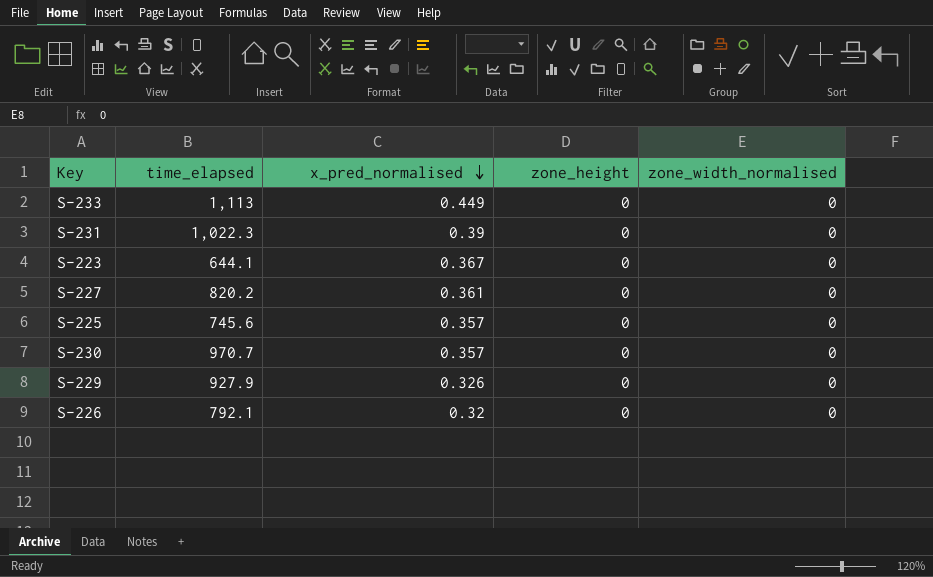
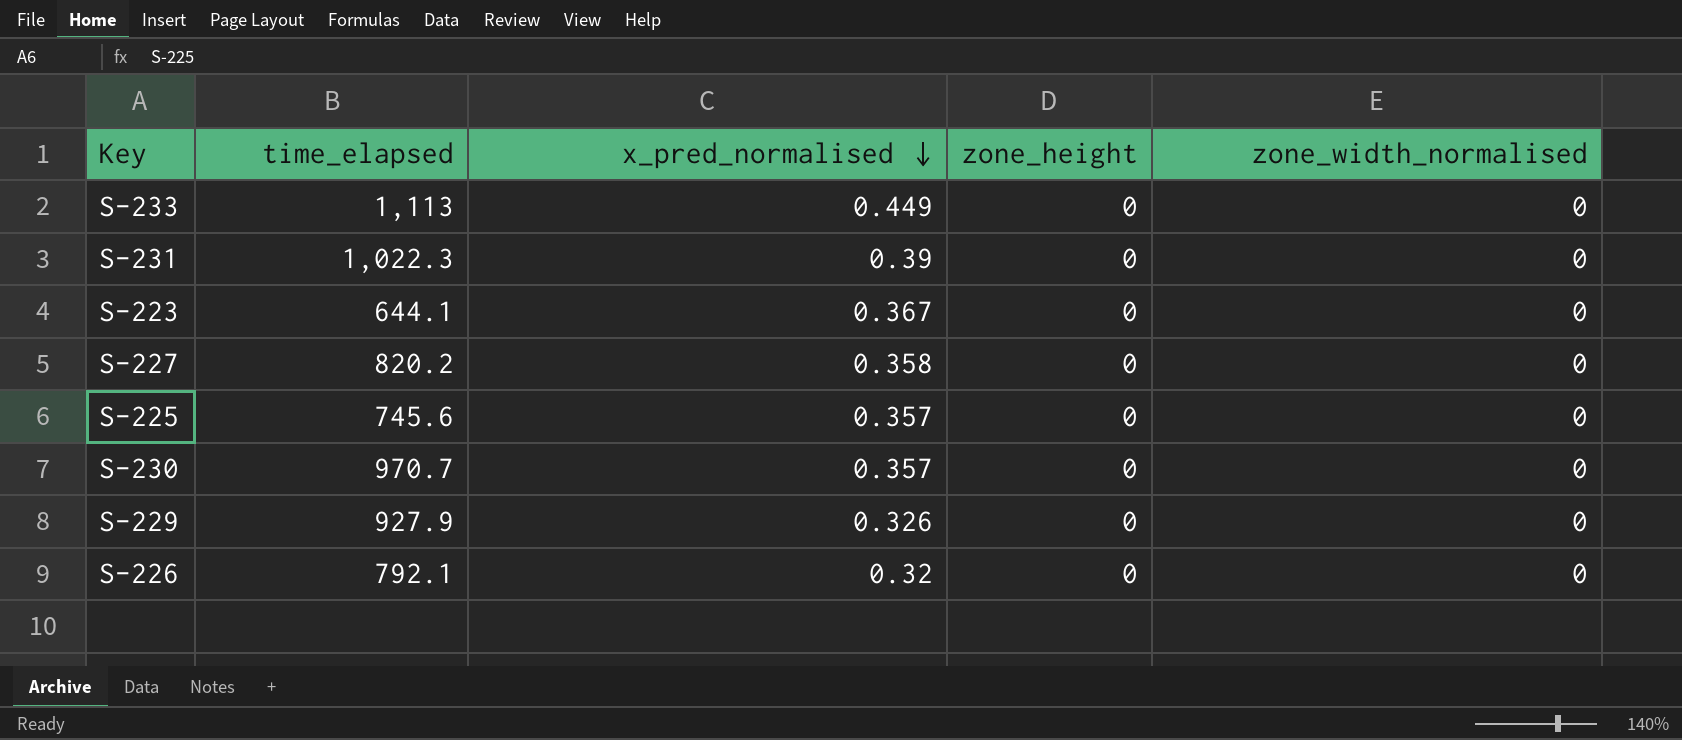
S-227 | x_pred_normalised: 0.361 -> 0.358

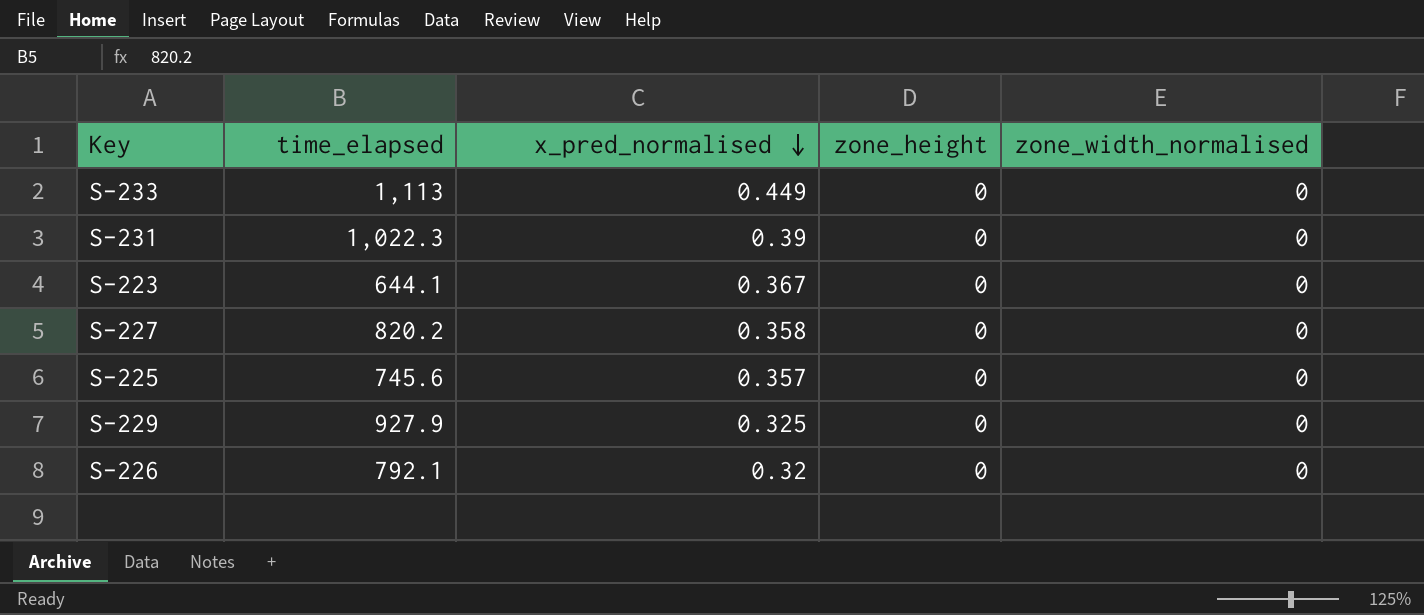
row S-230: 970.7 | 0.357 | 0 | 0 -> none
S-229 | x_pred_normalised: 0.326 -> 0.325

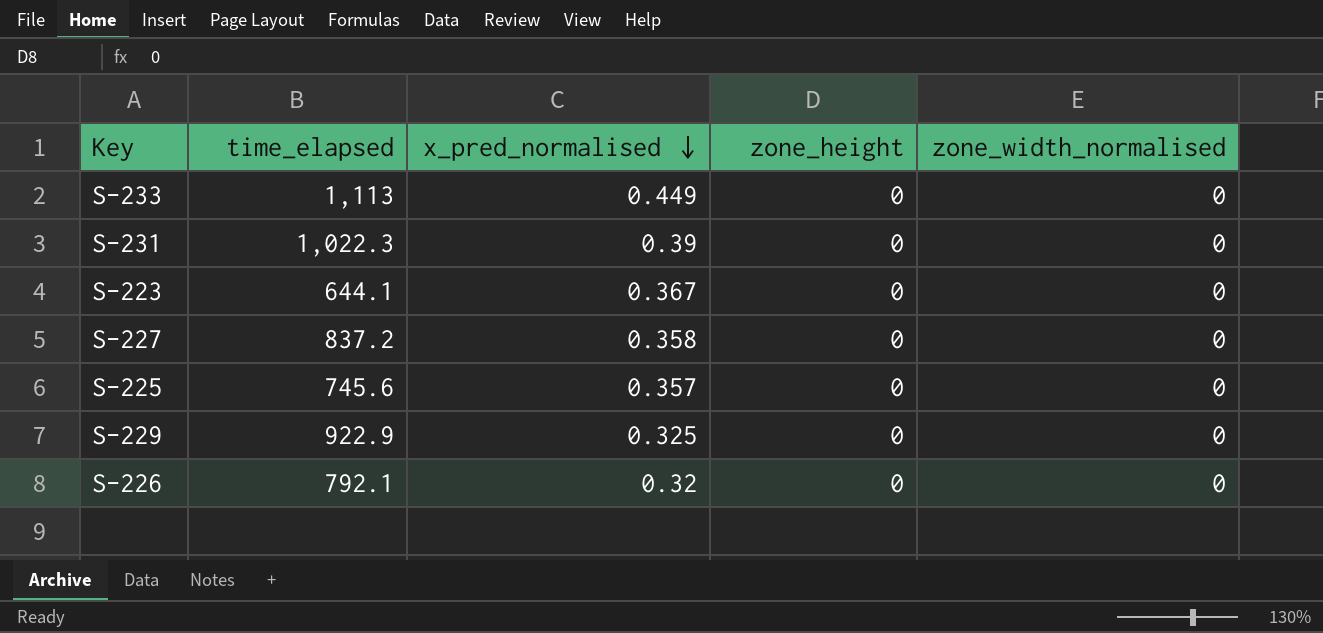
S-227 | time_elapsed: 820.2 -> 837.2
S-229 | time_elapsed: 927.9 -> 922.9

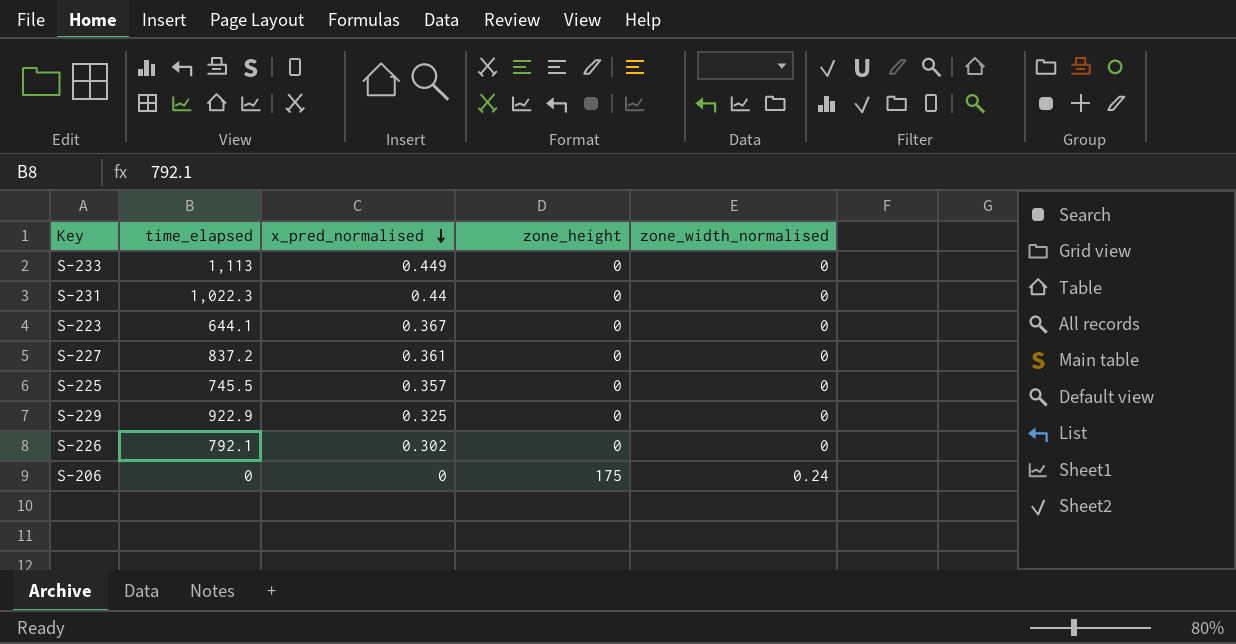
S-231 | x_pred_normalised: 0.39 -> 0.44
S-227 | x_pred_normalised: 0.358 -> 0.361
S-225 | time_elapsed: 745.6 -> 745.5
S-226 | x_pred_normalised: 0.32 -> 0.302
row S-206: none -> 0 | 0 | 175 | 0.24

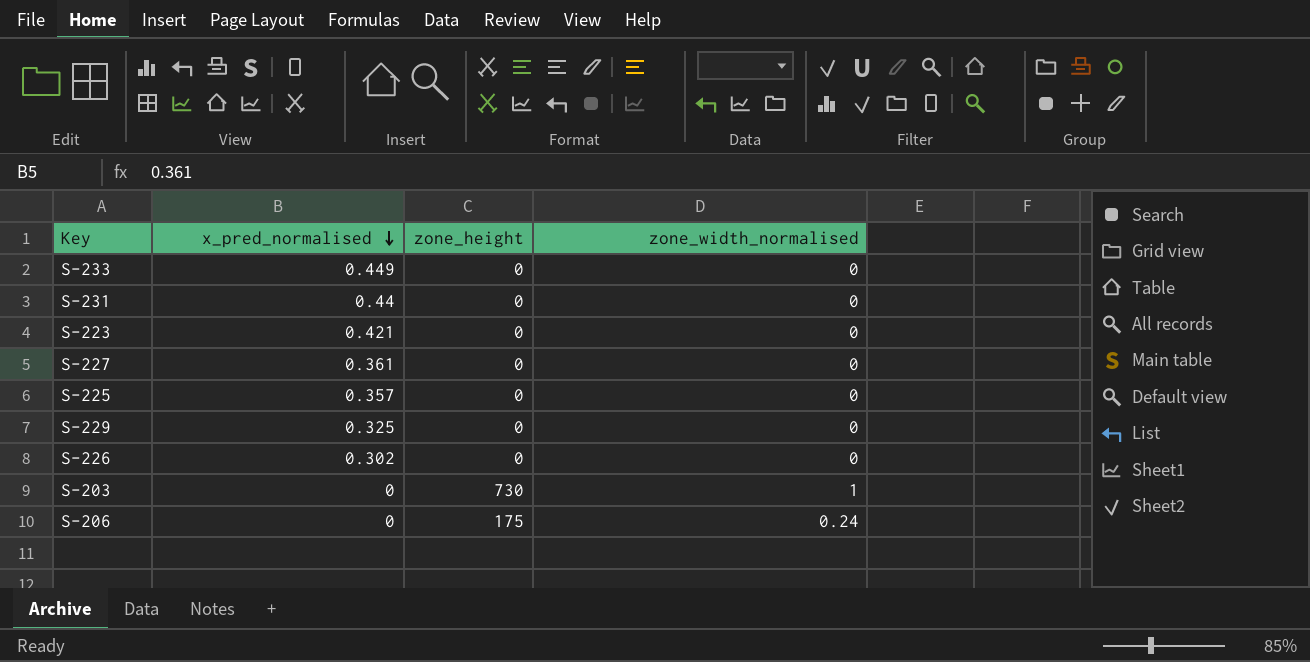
column time_elapsed | position: 2 -> none
S-223 | x_pred_normalised: 0.367 -> 0.421
row S-203: none -> 0 | 730 | 1

